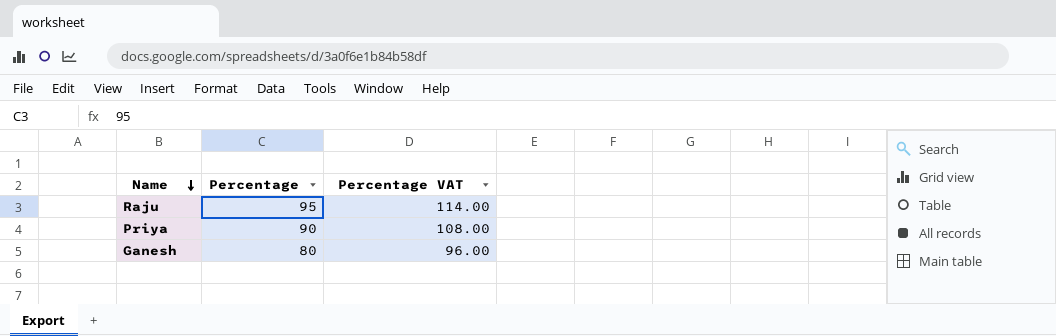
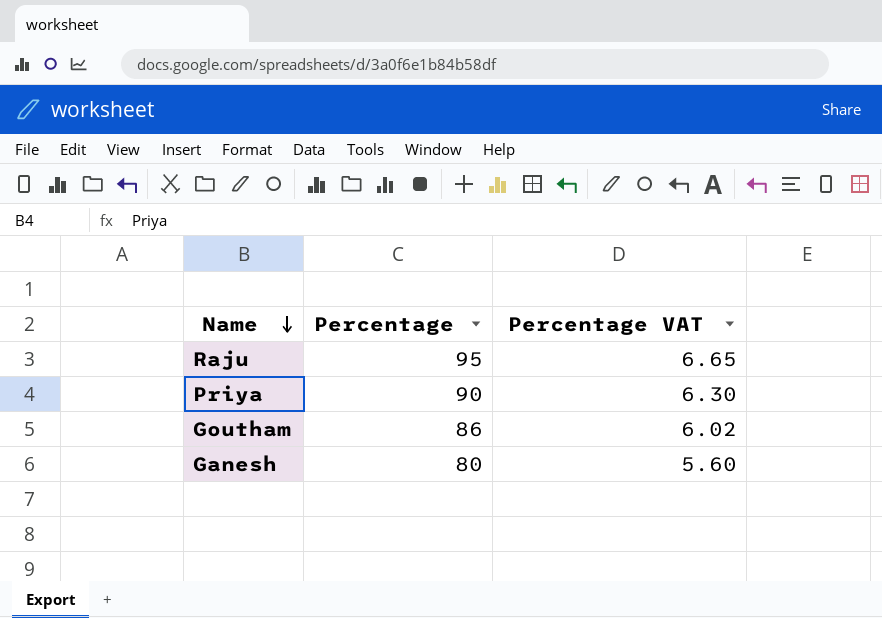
column Percentage VAT | formula: [Percentage] * 1.2 -> [Percentage] * 0.07
row Goutham: none -> 86 | 6.02

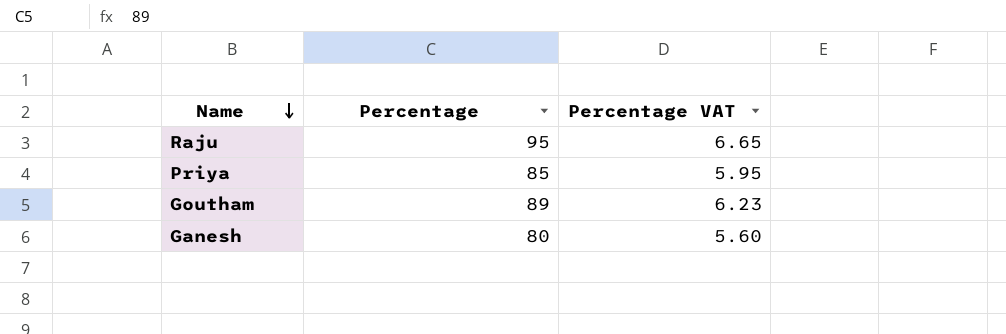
Priya | Percentage: 90 -> 85
Priya | Percentage VAT: 6.30 -> 5.95
Goutham | Percentage: 86 -> 89
Goutham | Percentage VAT: 6.02 -> 6.23

